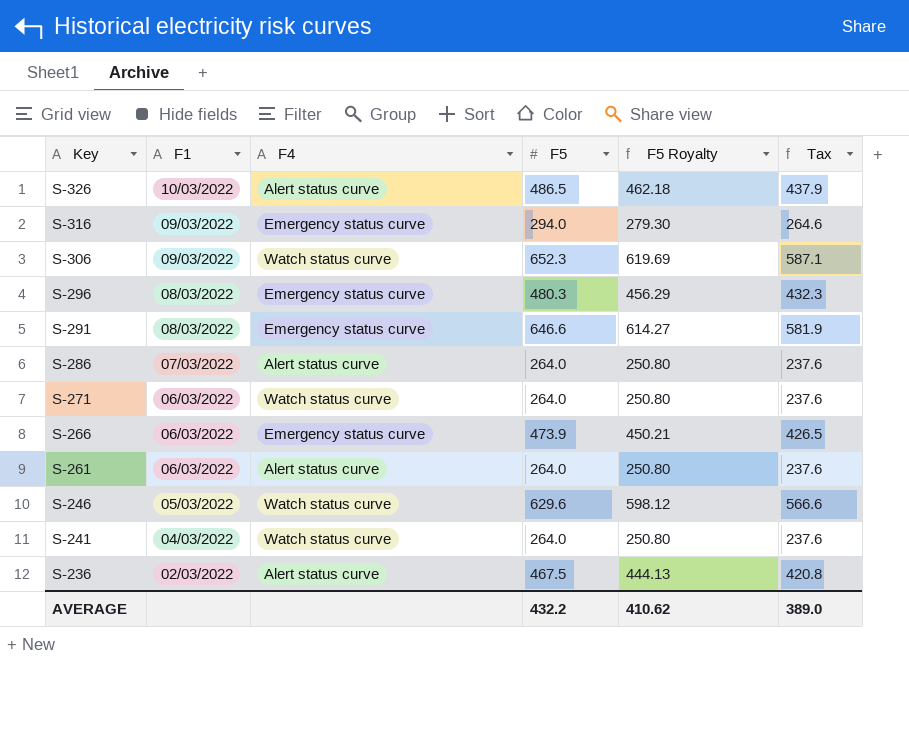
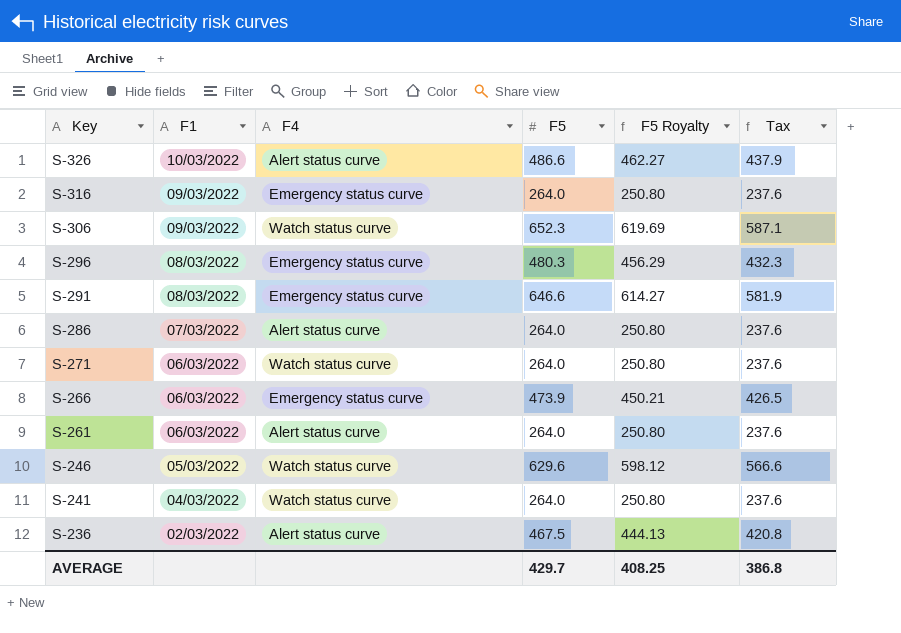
S-326 | F5: 486.5 -> 486.6
S-326 | F5 Royalty: 462.18 -> 462.27
S-316 | F5: 294.0 -> 264.0
S-316 | F5 Royalty: 279.30 -> 250.80
S-316 | Tax: 264.6 -> 237.6
AVERAGE | F5: 432.2 -> 429.7
AVERAGE | F5 Royalty: 410.62 -> 408.25
AVERAGE | Tax: 389.0 -> 386.8

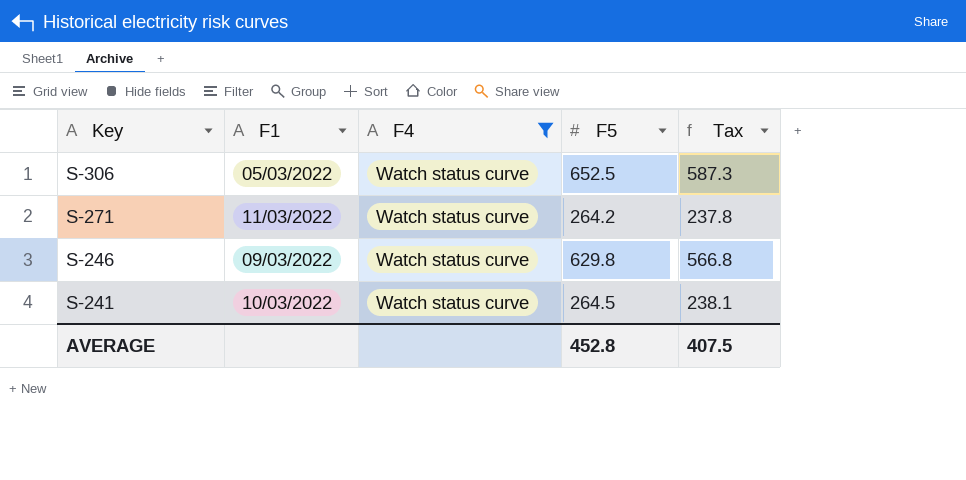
filter: none -> F4 = Watch status curve
column F5 Royalty | formula: [F5] * 0.95 -> none
S-306 | F1: 09/03/2022 -> 05/03/2022
S-306 | F5: 652.3 -> 652.5
S-306 | Tax: 587.1 -> 587.3
S-271 | F1: 06/03/2022 -> 11/03/2022
S-271 | F5: 264.0 -> 264.2
S-271 | Tax: 237.6 -> 237.8
S-246 | F1: 05/03/2022 -> 09/03/2022
S-246 | F5: 629.6 -> 629.8
S-246 | Tax: 566.6 -> 566.8
S-241 | F1: 04/03/2022 -> 10/03/2022
S-241 | F5: 264.0 -> 264.5
S-241 | Tax: 237.6 -> 238.1
AVERAGE | F5: 429.7 -> 452.8
AVERAGE | Tax: 386.8 -> 407.5

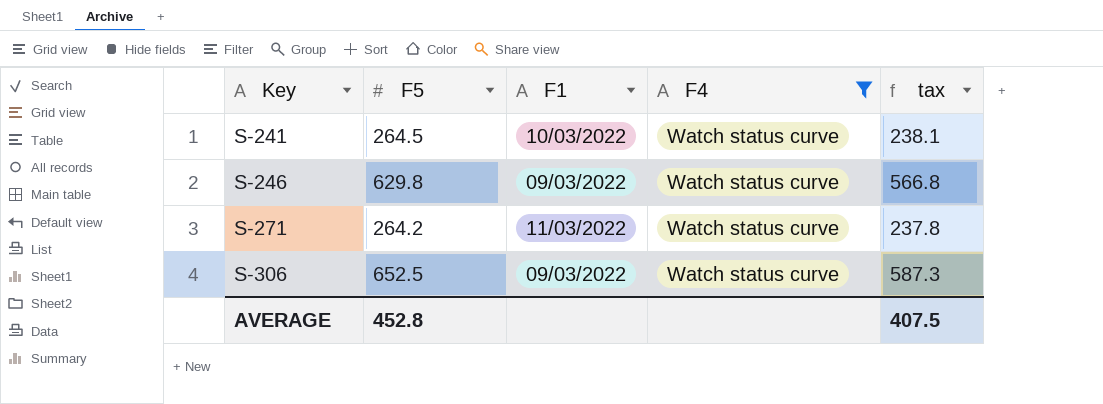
row order: Key descending -> Key ascending
column F5 | position: 4 -> 2
column name: Tax -> tax
S-306 | F1: 05/03/2022 -> 09/03/2022

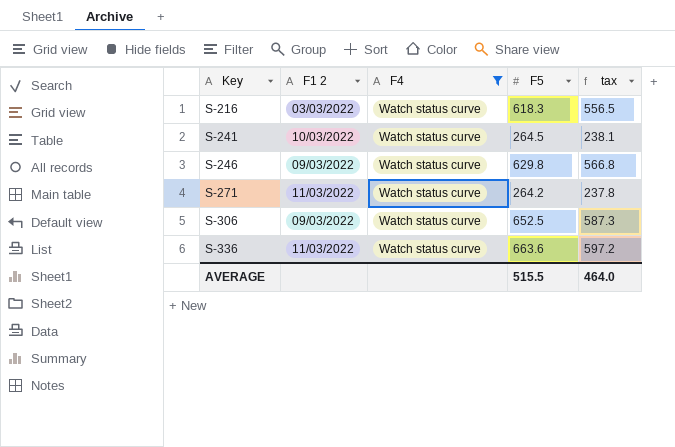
column name: F1 -> F1 2
column F5 | position: 2 -> 4
row S-216: none -> 03/03/2022 | Watch status curve | 618.3 | 556.5
row S-336: none -> 11/03/2022 | Watch status curve | 663.6 | 597.2
AVERAGE | F5: 452.8 -> 515.5
AVERAGE | tax: 407.5 -> 464.0

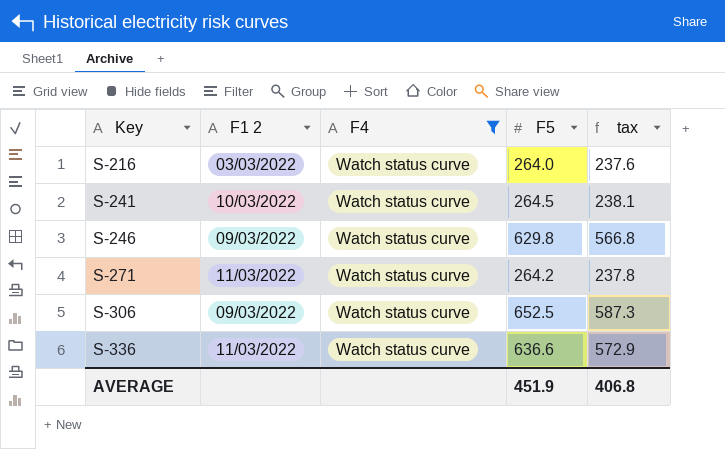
S-216 | F5: 618.3 -> 264.0
S-216 | tax: 556.5 -> 237.6
S-336 | F5: 663.6 -> 636.6
S-336 | tax: 597.2 -> 572.9
AVERAGE | F5: 515.5 -> 451.9
AVERAGE | tax: 464.0 -> 406.8

